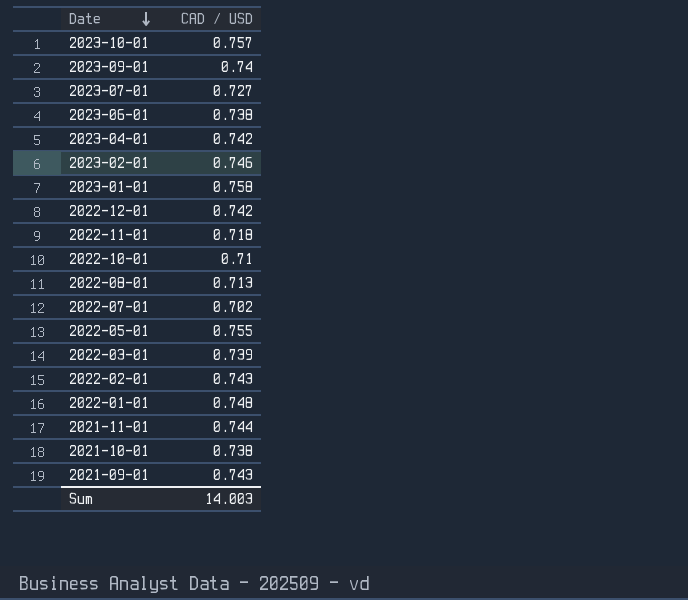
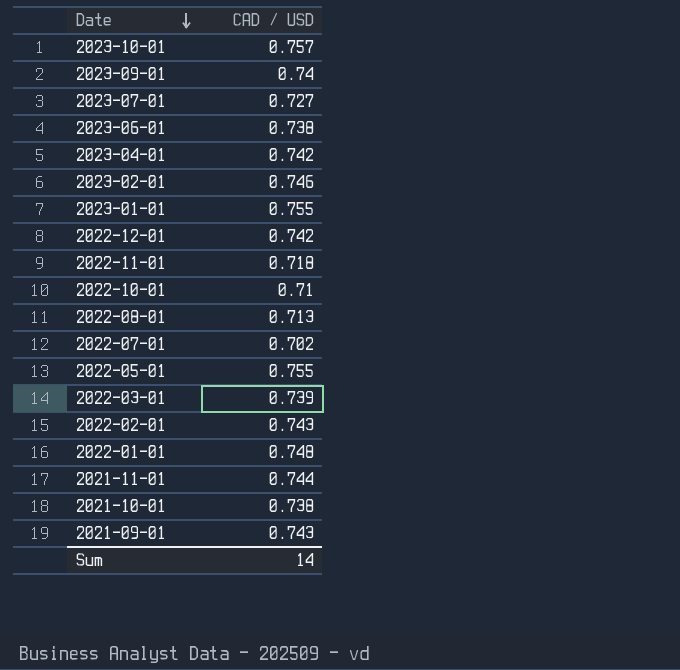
2023-01-01 | CAD / USD: 0.758 -> 0.755
Sum | CAD / USD: 14.003 -> 14

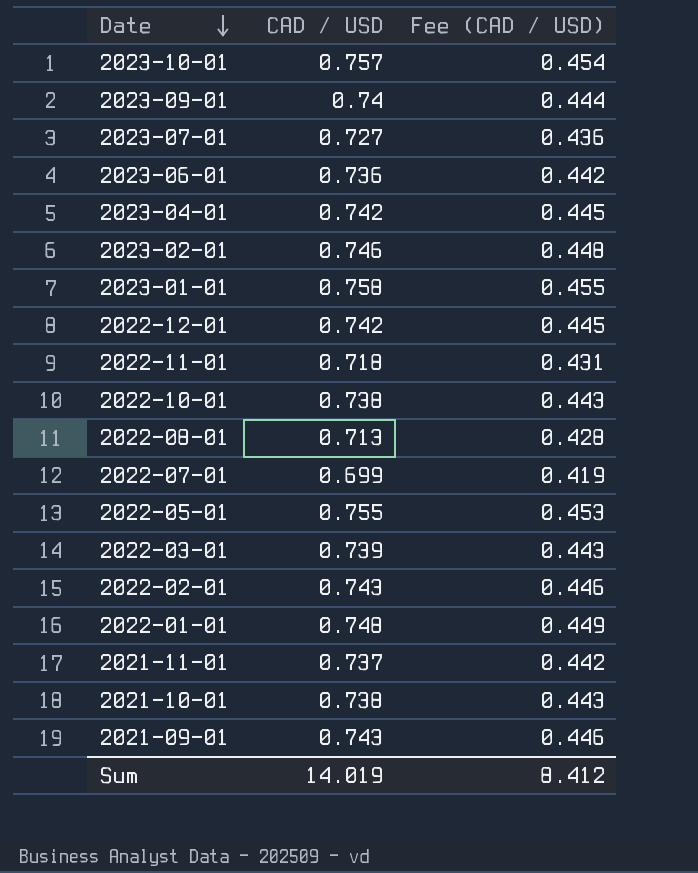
column Fee (CAD / USD) | formula: none -> [CAD / USD] * 0.6
2023-06-01 | CAD / USD: 0.738 -> 0.736
2023-01-01 | CAD / USD: 0.755 -> 0.758
2022-10-01 | CAD / USD: 0.71 -> 0.738
2022-07-01 | CAD / USD: 0.702 -> 0.699
2021-11-01 | CAD / USD: 0.744 -> 0.737
Sum | CAD / USD: 14 -> 14.019

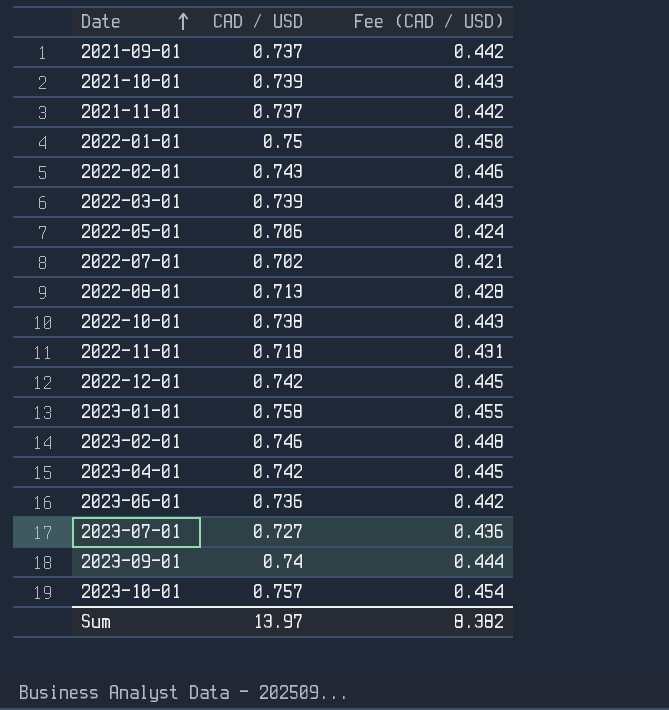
row order: Date descending -> Date ascending
2021-09-01 | CAD / USD: 0.743 -> 0.737
2021-09-01 | Fee (CAD / USD): 0.446 -> 0.442
2021-10-01 | CAD / USD: 0.738 -> 0.739
2022-01-01 | CAD / USD: 0.748 -> 0.75
2022-01-01 | Fee (CAD / USD): 0.449 -> 0.450
2022-05-01 | CAD / USD: 0.755 -> 0.706
2022-05-01 | Fee (CAD / USD): 0.453 -> 0.424
2022-07-01 | CAD / USD: 0.699 -> 0.702
2022-07-01 | Fee (CAD / USD): 0.419 -> 0.421
Sum | CAD / USD: 14.019 -> 13.97
Sum | Fee (CAD / USD): 8.412 -> 8.382

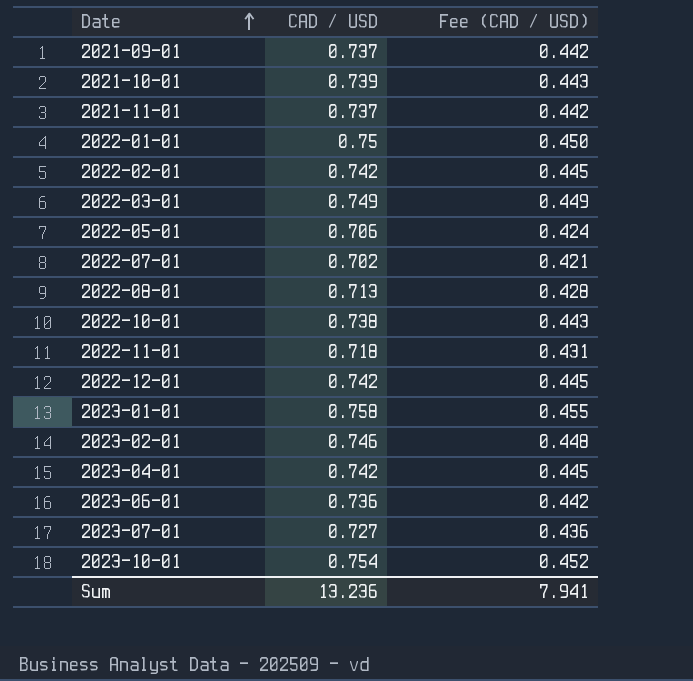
row 2023-09-01: 0.74 | 0.444 -> none
2022-02-01 | CAD / USD: 0.743 -> 0.742
2022-02-01 | Fee (CAD / USD): 0.446 -> 0.445
2022-03-01 | CAD / USD: 0.739 -> 0.749
2022-03-01 | Fee (CAD / USD): 0.443 -> 0.449
2023-10-01 | CAD / USD: 0.757 -> 0.754
2023-10-01 | Fee (CAD / USD): 0.454 -> 0.452
Sum | CAD / USD: 13.97 -> 13.236
Sum | Fee (CAD / USD): 8.382 -> 7.941

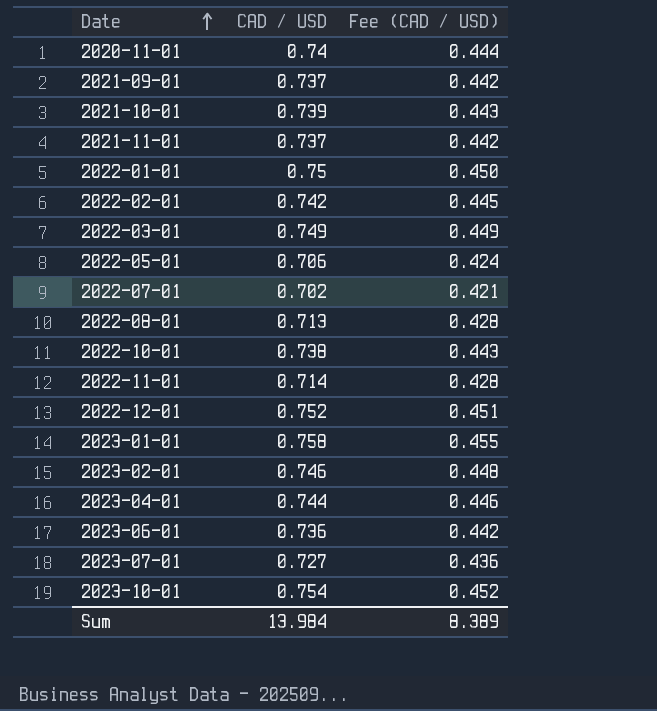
row 2020-11-01: none -> 0.74 | 0.444
2022-11-01 | CAD / USD: 0.718 -> 0.714
2022-11-01 | Fee (CAD / USD): 0.431 -> 0.428
2022-12-01 | CAD / USD: 0.742 -> 0.752
2022-12-01 | Fee (CAD / USD): 0.445 -> 0.451
2023-04-01 | CAD / USD: 0.742 -> 0.744
2023-04-01 | Fee (CAD / USD): 0.445 -> 0.446
Sum | CAD / USD: 13.236 -> 13.984
Sum | Fee (CAD / USD): 7.941 -> 8.389

